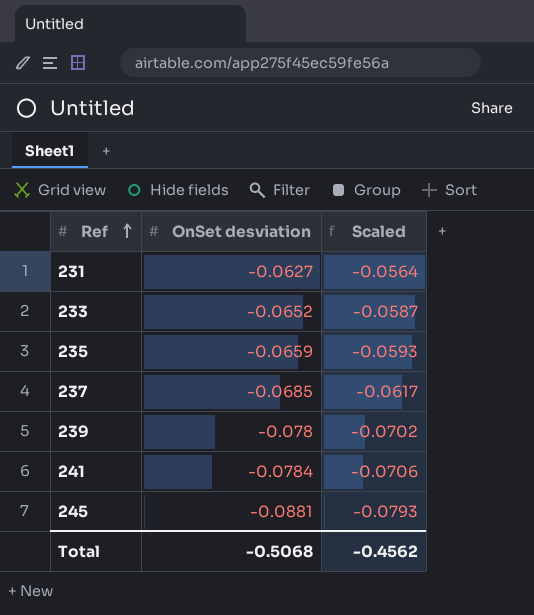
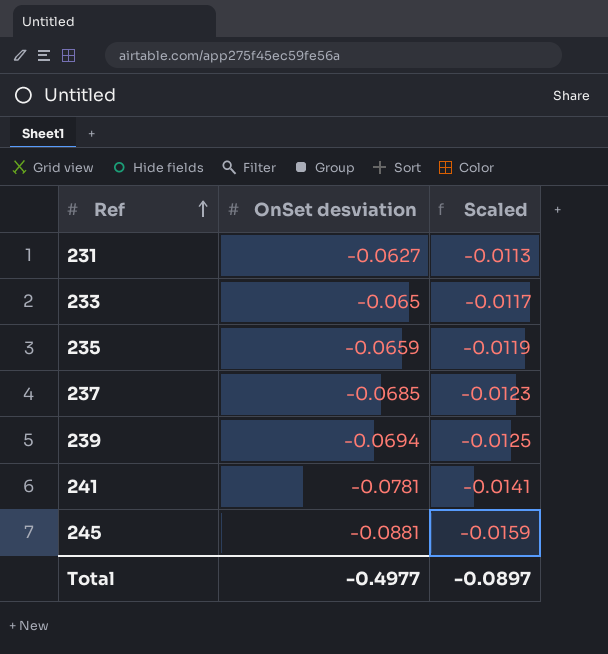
column Scaled | formula: [OnSet desviation] * 0.9 -> [OnSet desviation] * 0.18
233 | OnSet desviation: -0.0652 -> -0.065
239 | OnSet desviation: -0.078 -> -0.0694
241 | OnSet desviation: -0.0784 -> -0.0781
Total | OnSet desviation: -0.5068 -> -0.4977
Total | Scaled: -0.4562 -> -0.0897

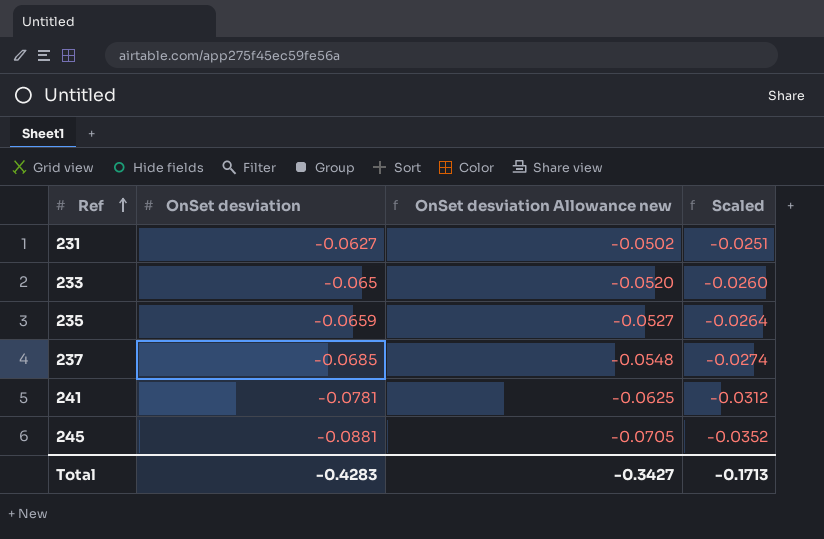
column OnSet desviation Allowance new | formula: none -> [OnSet desviation] * 0.8
column Scaled | formula: [OnSet desviation] * 0.18 -> [OnSet desviation] * 0.4
row 239: -0.0694 | -0.0125 -> none
Total | OnSet desviation: -0.4977 -> -0.4283
Total | Scaled: -0.0897 -> -0.1713

